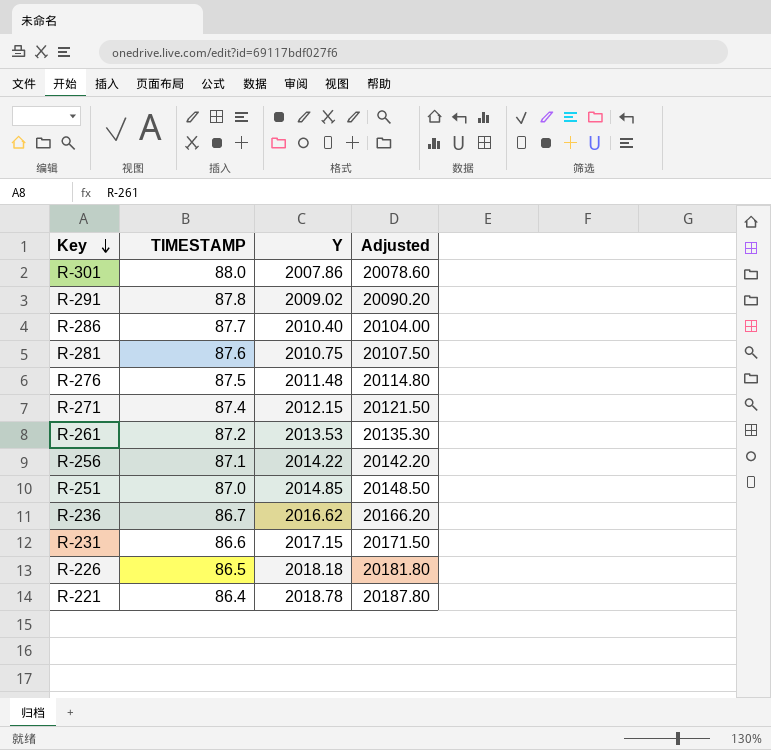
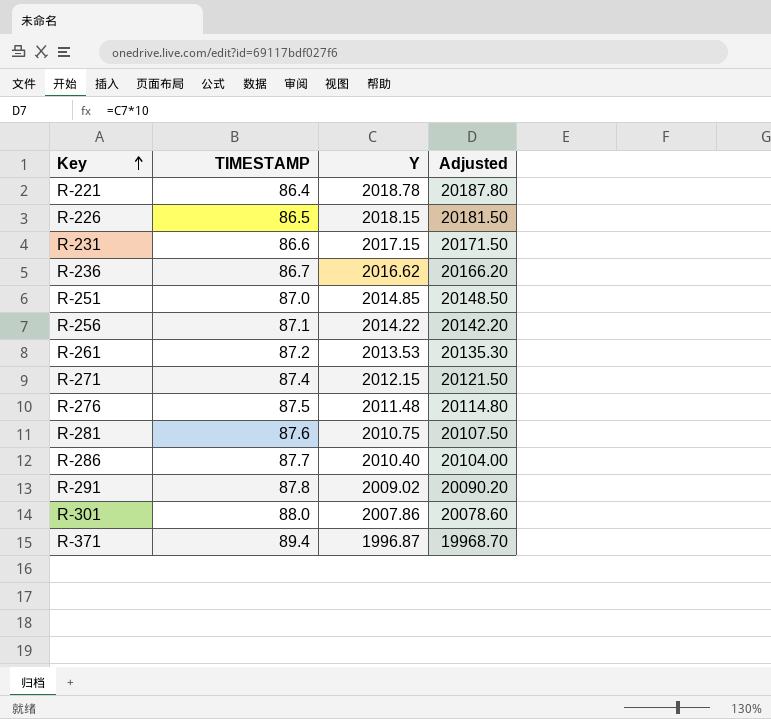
row order: Key descending -> Key ascending
R-226 | Y: 2018.18 -> 2018.15
R-226 | Adjusted: 20181.80 -> 20181.50
row R-371: none -> 89.4 | 1996.87 | 19968.70

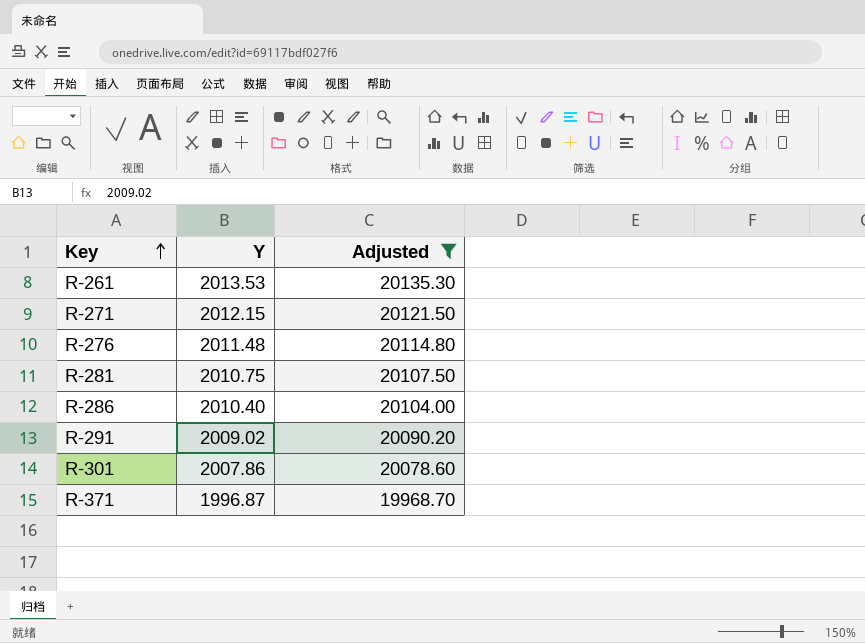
filter: none -> Adjusted <= 20135.30
column TIMESTAMP | position: 2 -> none

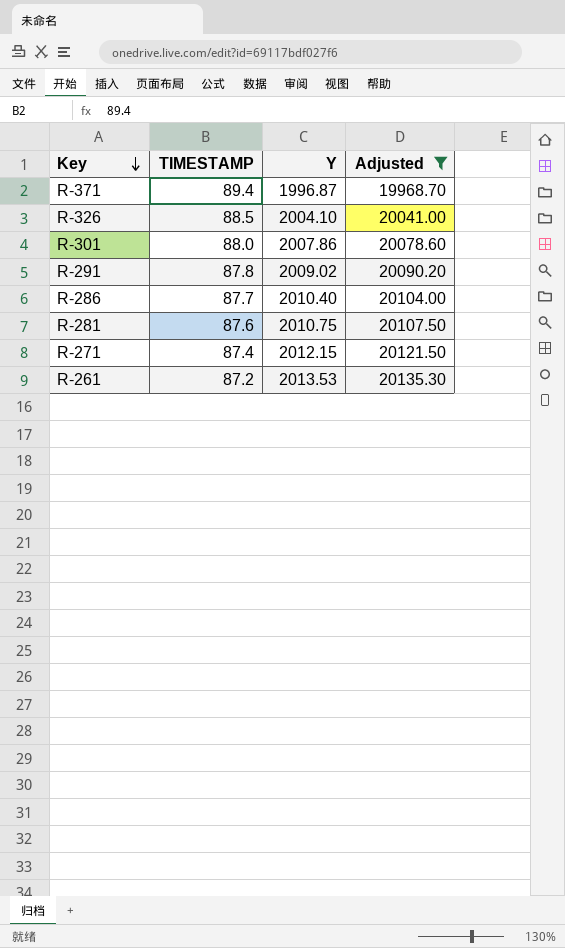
row order: Key ascending -> Key descending
column TIMESTAMP | position: none -> 2
row R-276: 2011.48 | 20114.80 -> none
row R-326: none -> 88.5 | 2004.10 | 20041.00

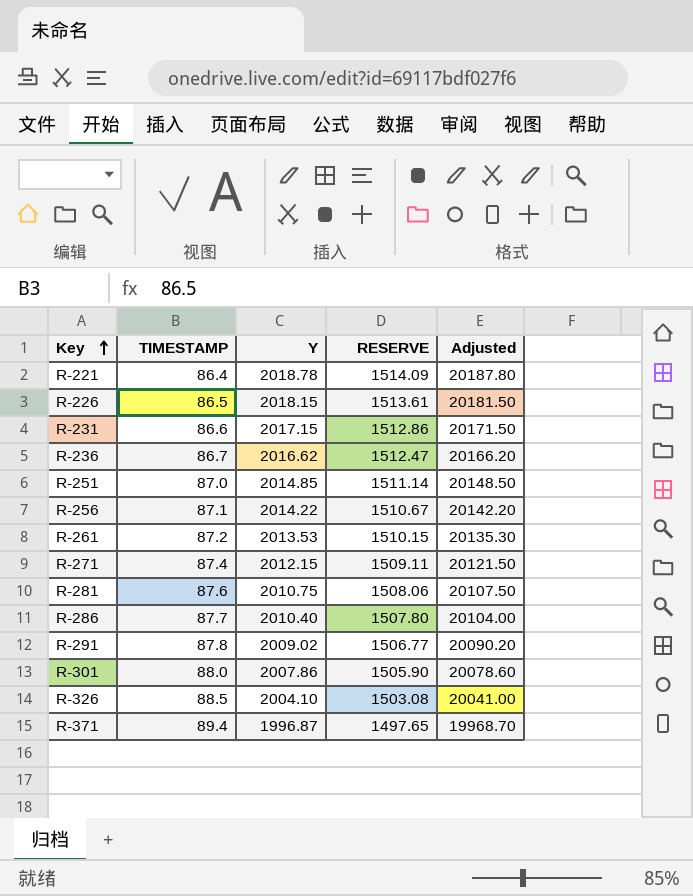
filter: Adjusted <= 20135.30 -> none
row order: Key descending -> Key ascending
column RESERVE | formula: none -> [Y] * 0.75

